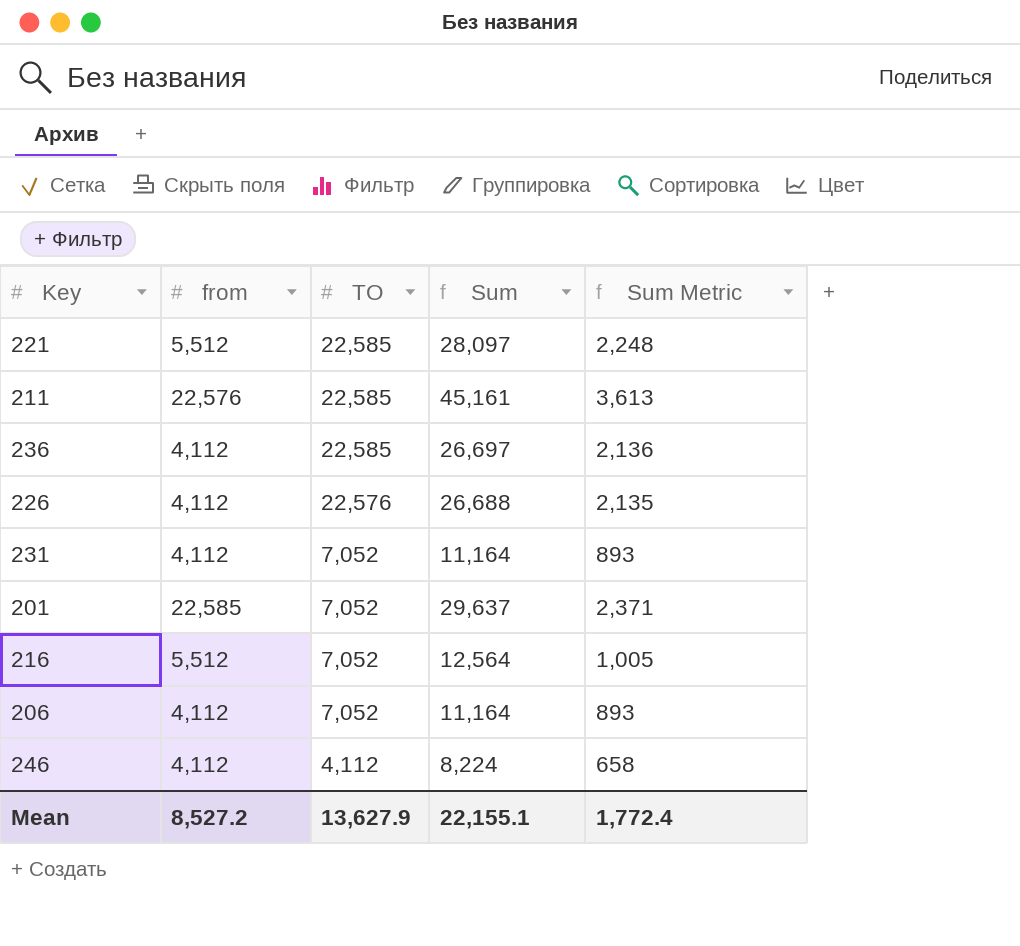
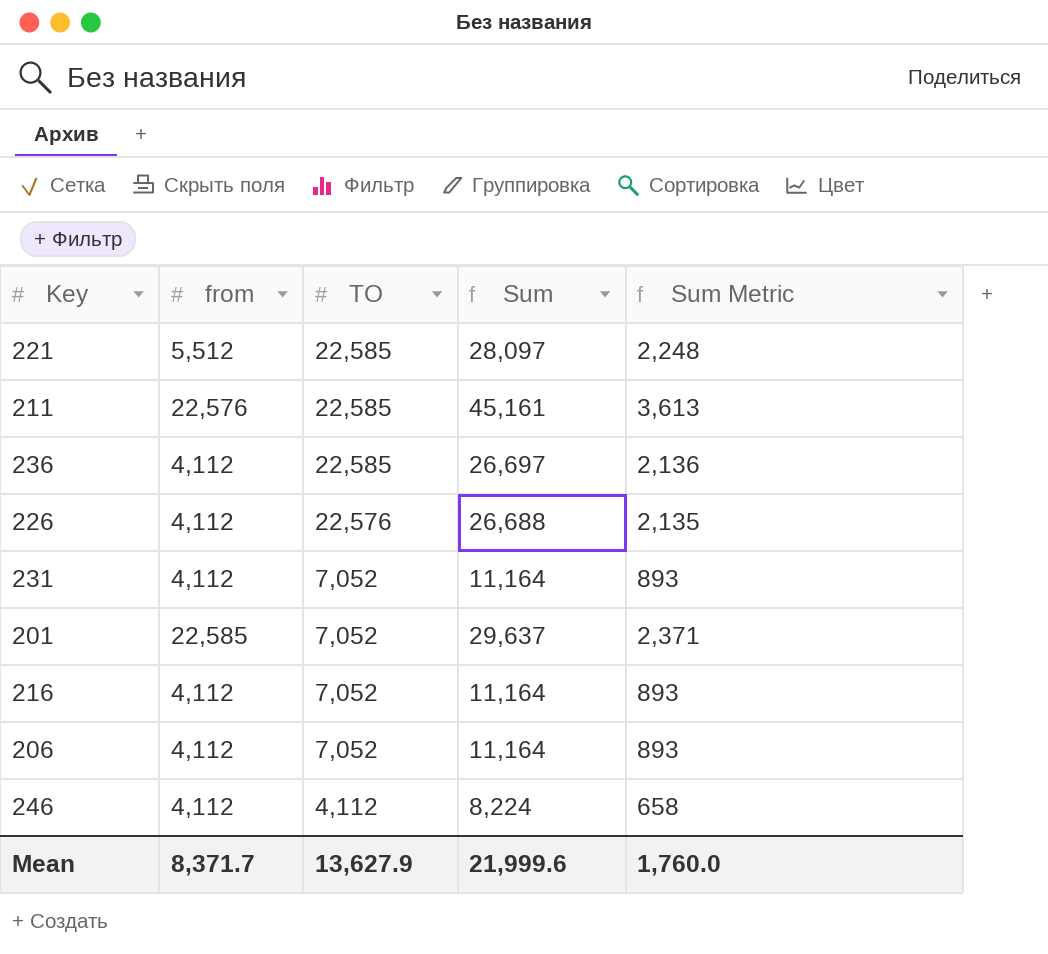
216 | from: 5,512 -> 4,112
216 | Sum: 12,564 -> 11,164
216 | Sum Metric: 1,005 -> 893
Mean | from: 8,527.2 -> 8,371.7
Mean | Sum: 22,155.1 -> 21,999.6
Mean | Sum Metric: 1,772.4 -> 1,760.0

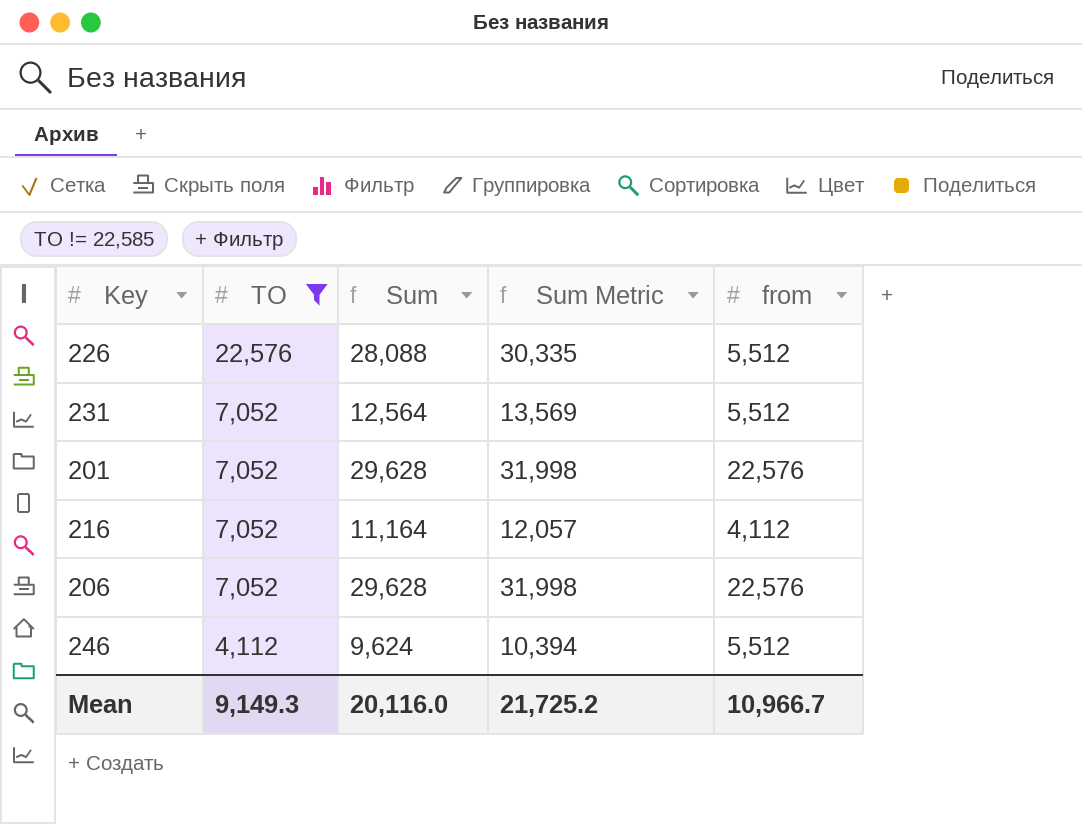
filter: none -> TO != 22,585
column Sum Metric | formula: [Sum] * 0.08 -> [Sum] * 1.08
column from | position: 2 -> 5
226 | Sum: 26,688 -> 28,088
226 | from: 4,112 -> 5,512
231 | Sum: 11,164 -> 12,564
231 | from: 4,112 -> 5,512
201 | Sum: 29,637 -> 29,628
201 | from: 22,585 -> 22,576
206 | Sum: 11,164 -> 29,628
206 | from: 4,112 -> 22,576
246 | Sum: 8,224 -> 9,624
246 | from: 4,112 -> 5,512
Mean | TO: 13,627.9 -> 9,149.3
Mean | Sum: 21,999.6 -> 20,116.0
Mean | Sum Metric: 1,760.0 -> 21,725.2
Mean | from: 8,371.7 -> 10,966.7

